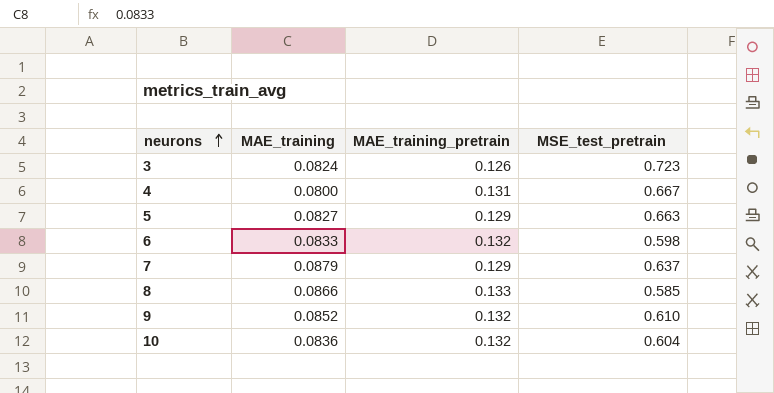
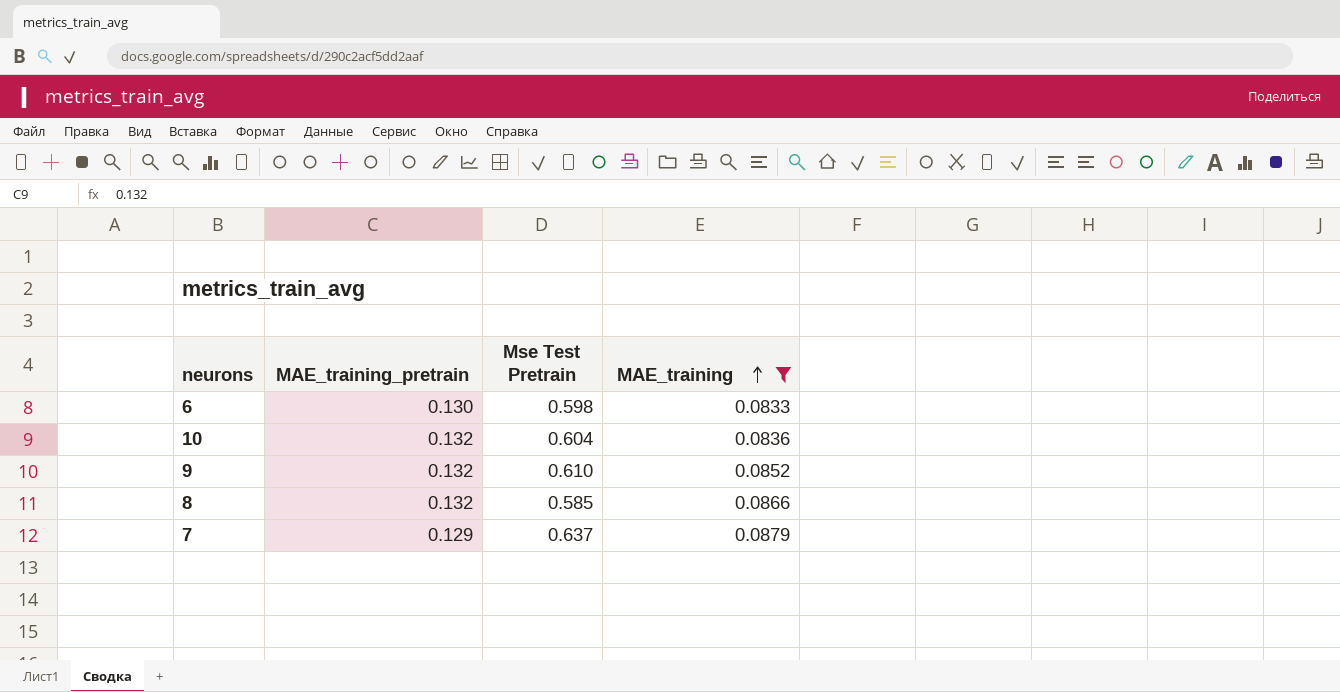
filter: none -> MAE_training >= 0.0833
row order: neurons ascending -> MAE_training ascending
column name: MSE_test_pretrain -> Mse Test Pretrain
column MAE_training | position: 2 -> 4
6 | MAE_training_pretrain: 0.132 -> 0.130
8 | MAE_training_pretrain: 0.133 -> 0.132

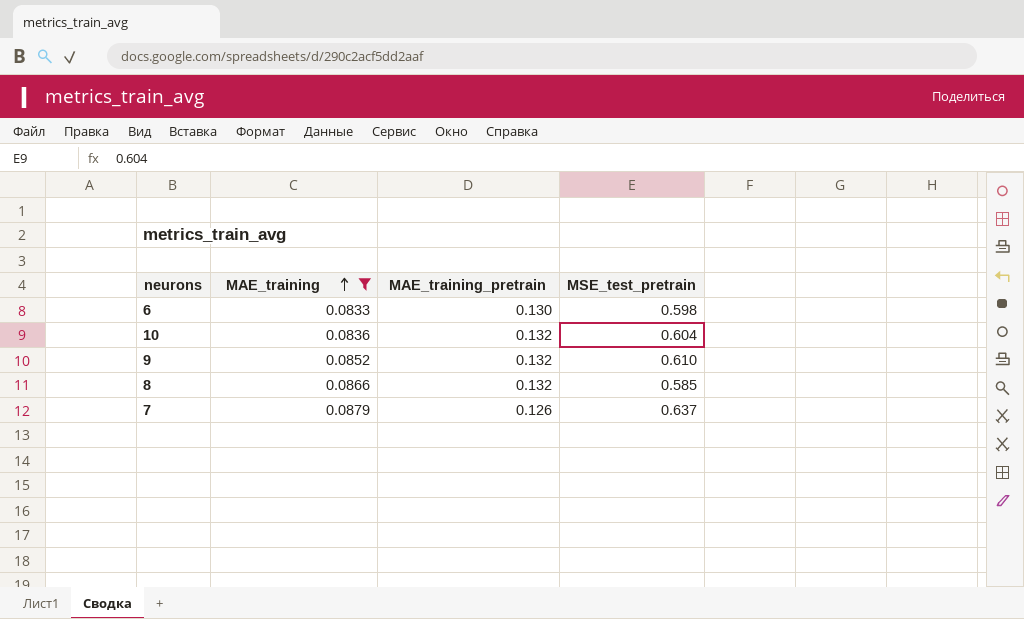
column MAE_training | position: 4 -> 2
column name: Mse Test Pretrain -> MSE_test_pretrain
7 | MAE_training_pretrain: 0.129 -> 0.126

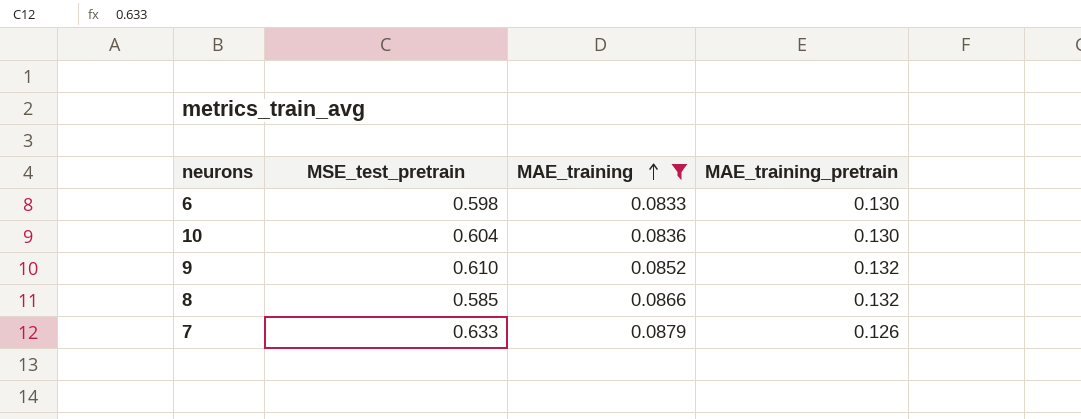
column MSE_test_pretrain | position: 4 -> 2
10 | MAE_training_pretrain: 0.132 -> 0.130
7 | MSE_test_pretrain: 0.637 -> 0.633

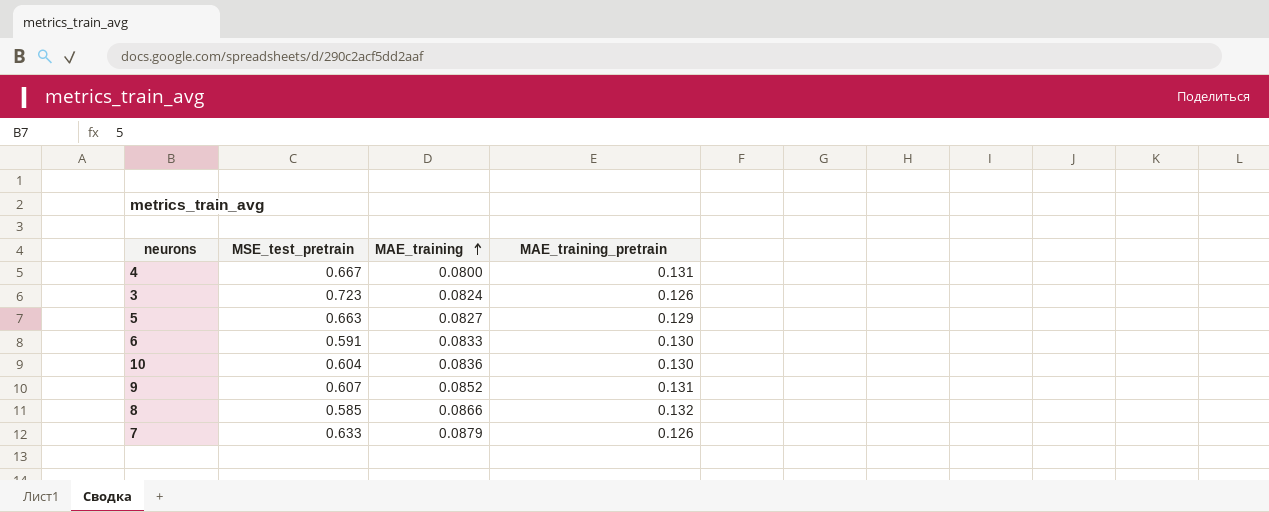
filter: MAE_training >= 0.0833 -> none
6 | MSE_test_pretrain: 0.598 -> 0.591
9 | MSE_test_pretrain: 0.610 -> 0.607
9 | MAE_training_pretrain: 0.132 -> 0.131

